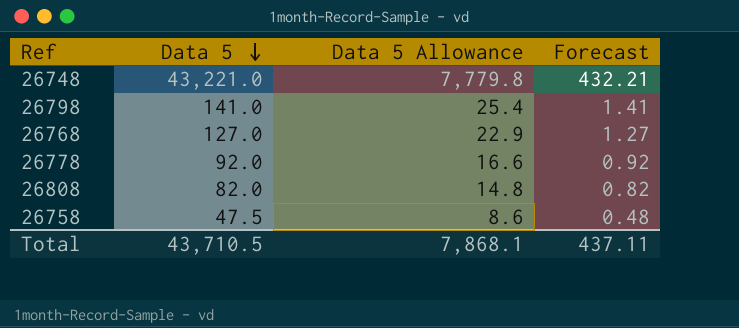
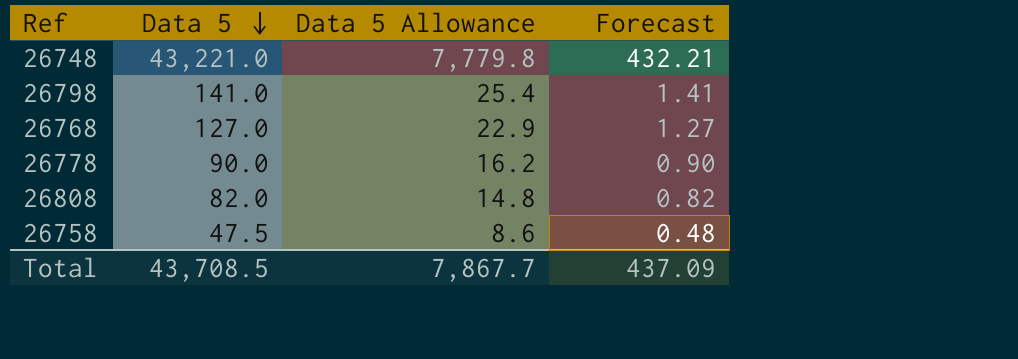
26778 | Data 5: 92.0 -> 90.0
26778 | Data 5 Allowance: 16.6 -> 16.2
26778 | Forecast: 0.92 -> 0.90
Total | Data 5: 43,710.5 -> 43,708.5
Total | Data 5 Allowance: 7,868.1 -> 7,867.7
Total | Forecast: 437.11 -> 437.09

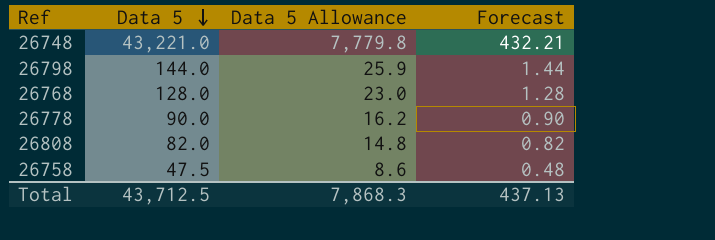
26798 | Data 5: 141.0 -> 144.0
26798 | Data 5 Allowance: 25.4 -> 25.9
26798 | Forecast: 1.41 -> 1.44
26768 | Data 5: 127.0 -> 128.0
26768 | Data 5 Allowance: 22.9 -> 23.0
26768 | Forecast: 1.27 -> 1.28
Total | Data 5: 43,708.5 -> 43,712.5
Total | Data 5 Allowance: 7,867.7 -> 7,868.3
Total | Forecast: 437.09 -> 437.13

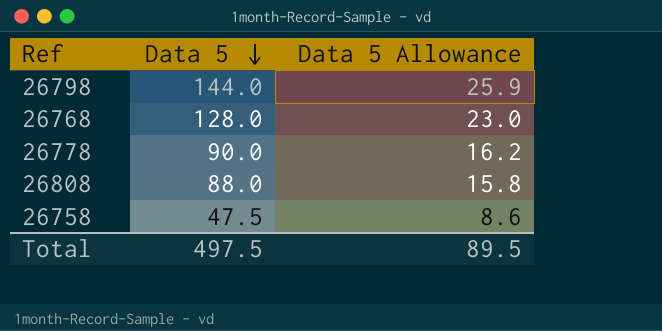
column Forecast | formula: [Data 5] * 0.01 -> none
row 26748: 43,221.0 | 7,779.8 | 432.21 -> none
26808 | Data 5: 82.0 -> 88.0
26808 | Data 5 Allowance: 14.8 -> 15.8
Total | Data 5: 43,712.5 -> 497.5
Total | Data 5 Allowance: 7,868.3 -> 89.5

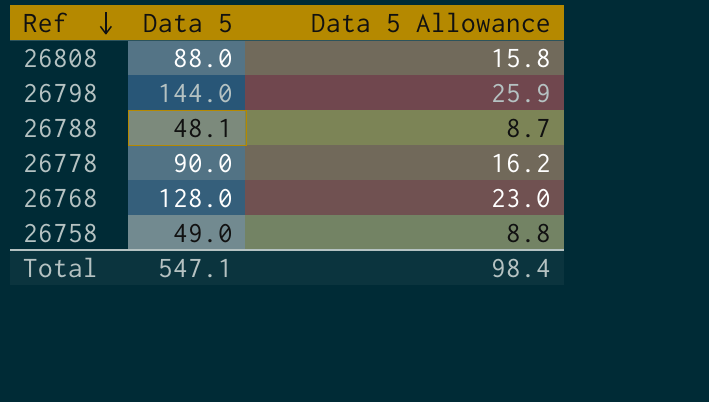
row order: Data 5 descending -> Ref descending
row 26788: none -> 48.1 | 8.7
26758 | Data 5: 47.5 -> 49.0
26758 | Data 5 Allowance: 8.6 -> 8.8
Total | Data 5: 497.5 -> 547.1
Total | Data 5 Allowance: 89.5 -> 98.4

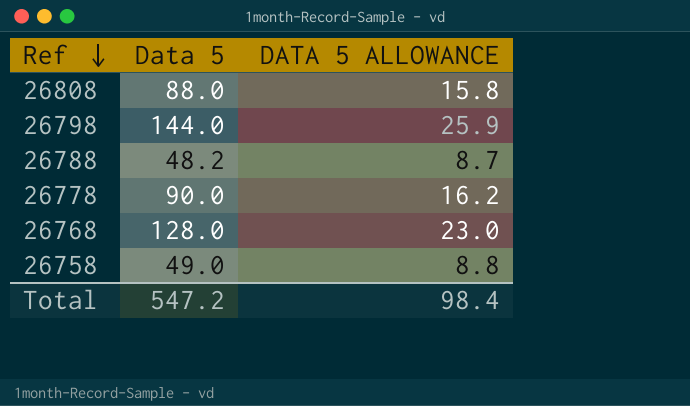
column name: Data 5 Allowance -> DATA 5 ALLOWANCE
26788 | Data 5: 48.1 -> 48.2
Total | Data 5: 547.1 -> 547.2

